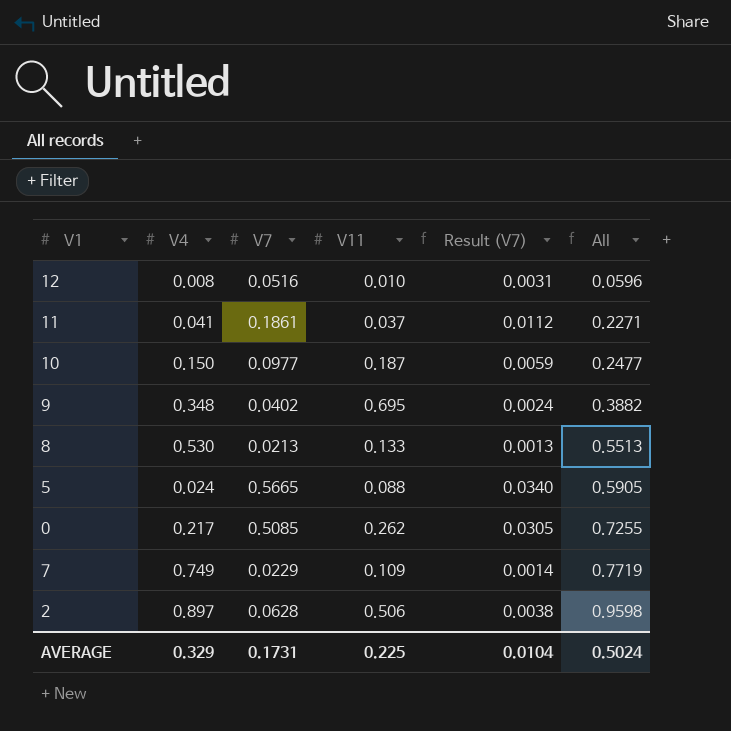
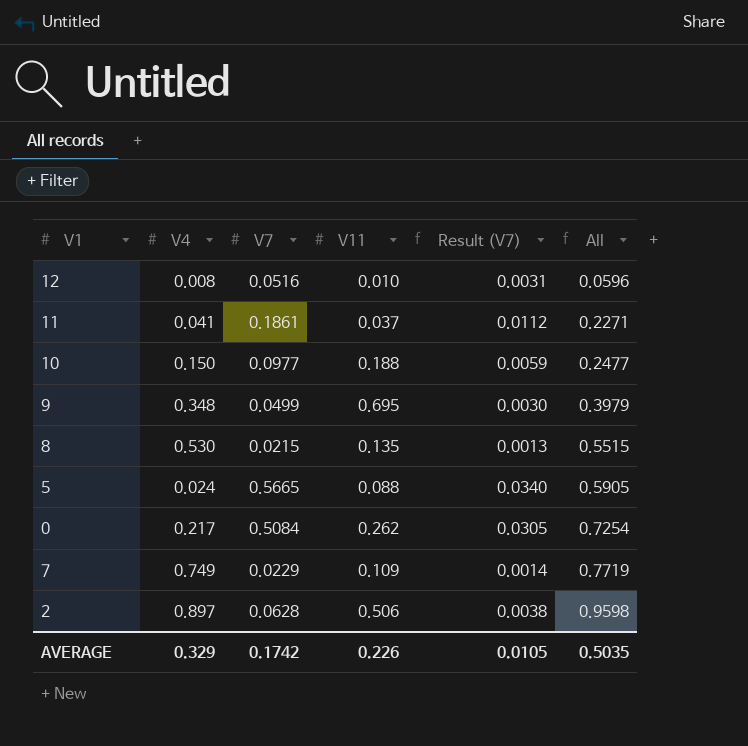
10 | V11: 0.187 -> 0.188
9 | V7: 0.0402 -> 0.0499
9 | Result (V7): 0.0024 -> 0.0030
9 | All: 0.3882 -> 0.3979
8 | V7: 0.0213 -> 0.0215
8 | V11: 0.133 -> 0.135
8 | All: 0.5513 -> 0.5515
0 | V7: 0.5085 -> 0.5084
0 | All: 0.7255 -> 0.7254
AVERAGE | V7: 0.1731 -> 0.1742
AVERAGE | V11: 0.225 -> 0.226
AVERAGE | Result (V7): 0.0104 -> 0.0105
AVERAGE | All: 0.5024 -> 0.5035

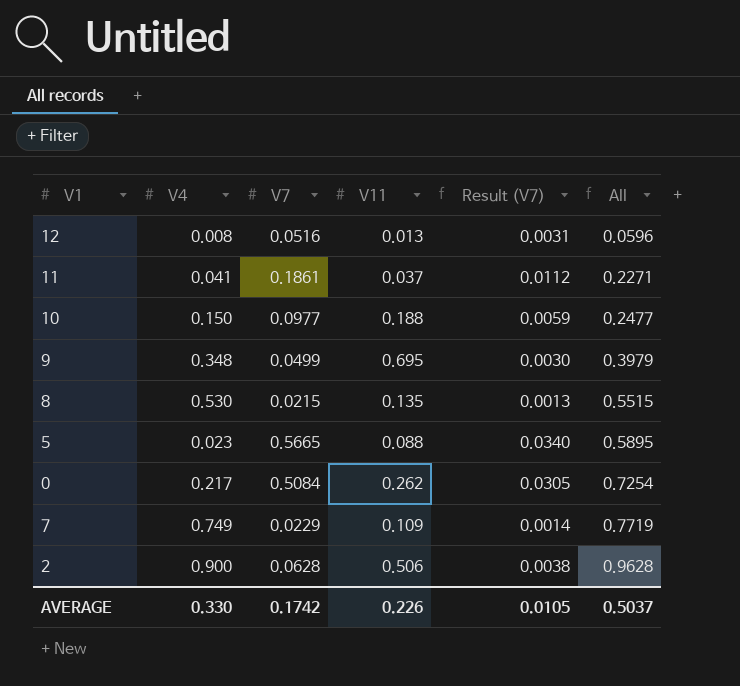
12 | V11: 0.010 -> 0.013
5 | V4: 0.024 -> 0.023
5 | All: 0.5905 -> 0.5895
2 | V4: 0.897 -> 0.900
2 | All: 0.9598 -> 0.9628
AVERAGE | V4: 0.329 -> 0.330
AVERAGE | All: 0.5035 -> 0.5037

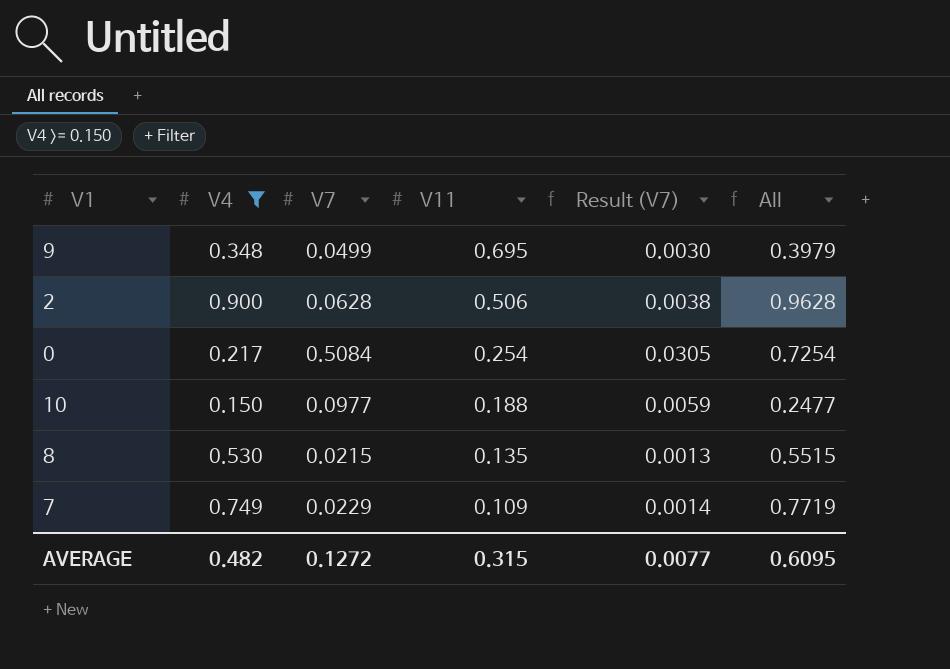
filter: none -> V4 >= 0.150
row order: All ascending -> V11 descending
0 | V11: 0.262 -> 0.254
AVERAGE | V4: 0.330 -> 0.482
AVERAGE | V7: 0.1742 -> 0.1272
AVERAGE | V11: 0.226 -> 0.315
AVERAGE | Result (V7): 0.0105 -> 0.0077
AVERAGE | All: 0.5037 -> 0.6095

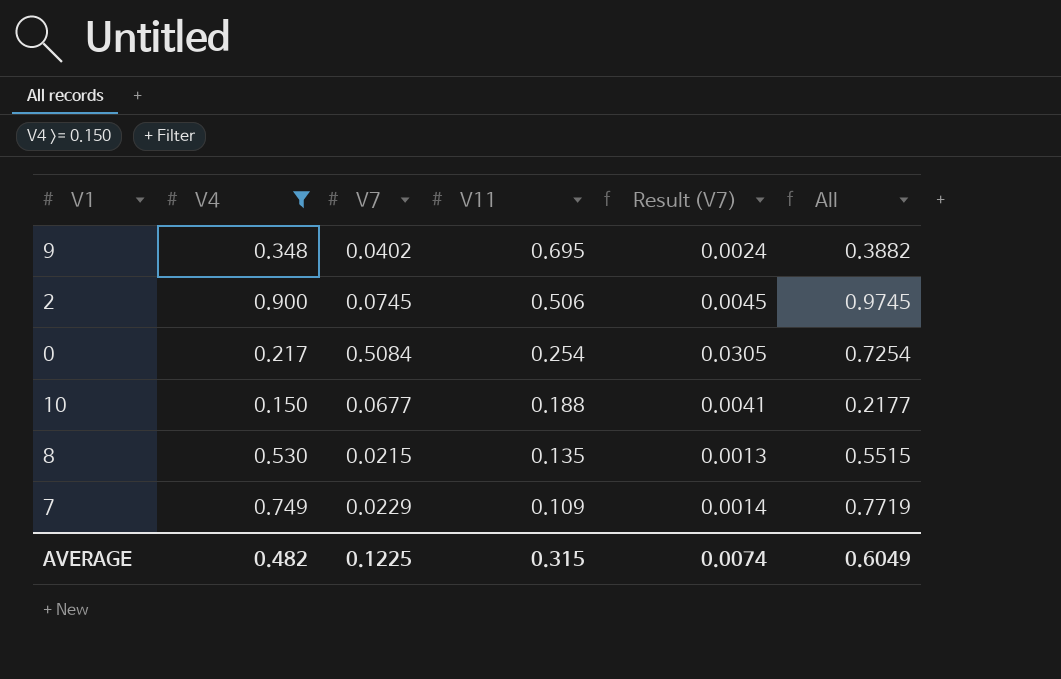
9 | V7: 0.0499 -> 0.0402
9 | Result (V7): 0.0030 -> 0.0024
9 | All: 0.3979 -> 0.3882
2 | V7: 0.0628 -> 0.0745
2 | Result (V7): 0.0038 -> 0.0045
2 | All: 0.9628 -> 0.9745
10 | V7: 0.0977 -> 0.0677
10 | Result (V7): 0.0059 -> 0.0041
10 | All: 0.2477 -> 0.2177
AVERAGE | V7: 0.1272 -> 0.1225
AVERAGE | Result (V7): 0.0077 -> 0.0074
AVERAGE | All: 0.6095 -> 0.6049

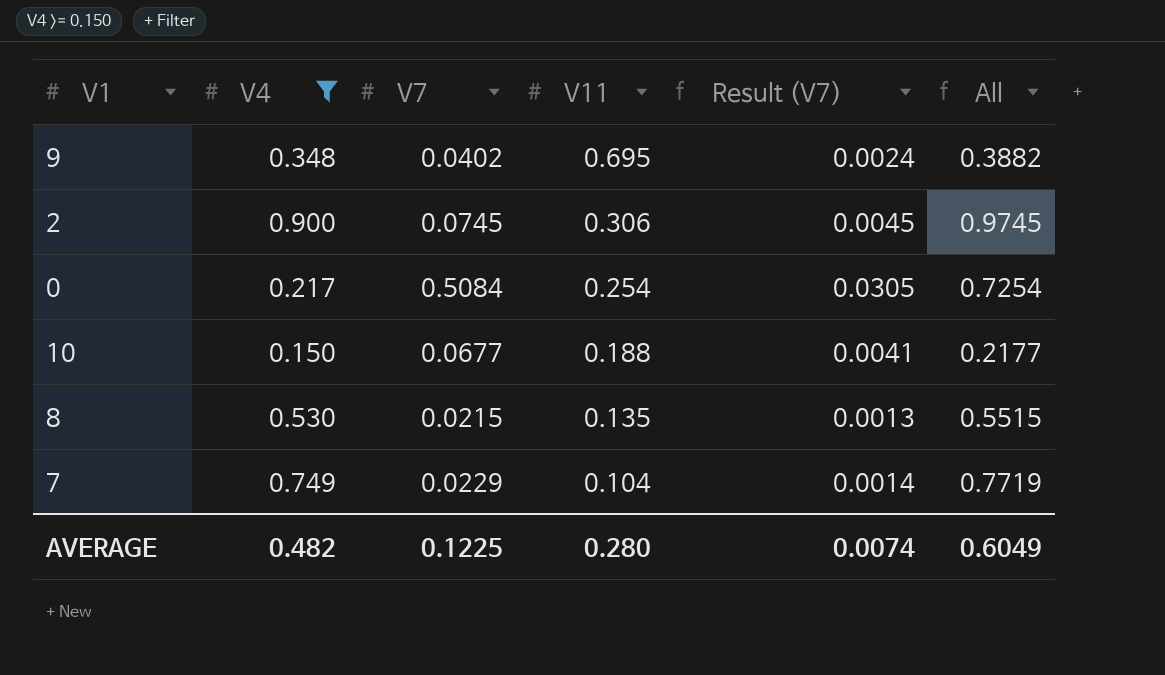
2 | V11: 0.506 -> 0.306
7 | V11: 0.109 -> 0.104
AVERAGE | V11: 0.315 -> 0.280

